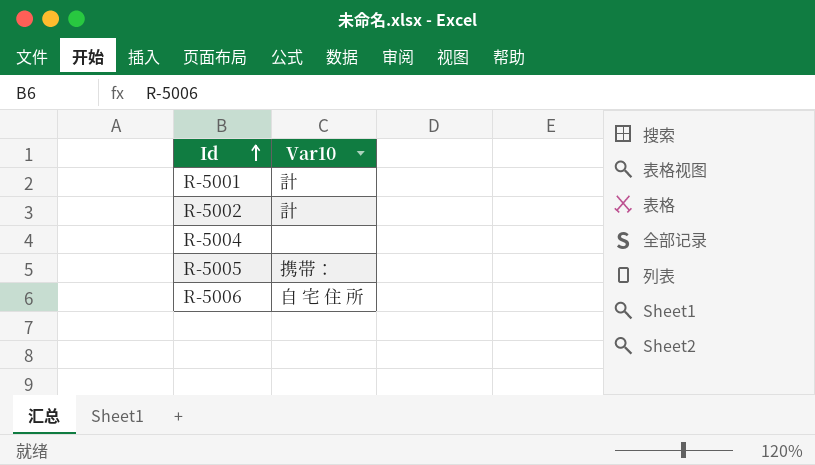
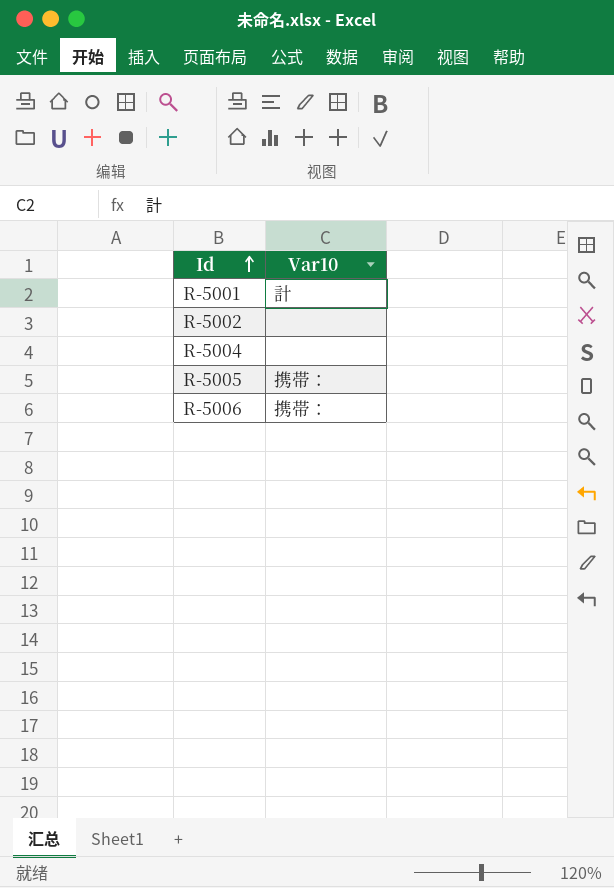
R-5002 | Var10: 計 -> none
R-5006 | Var10: 自 宅 住 所 -> 携帯：

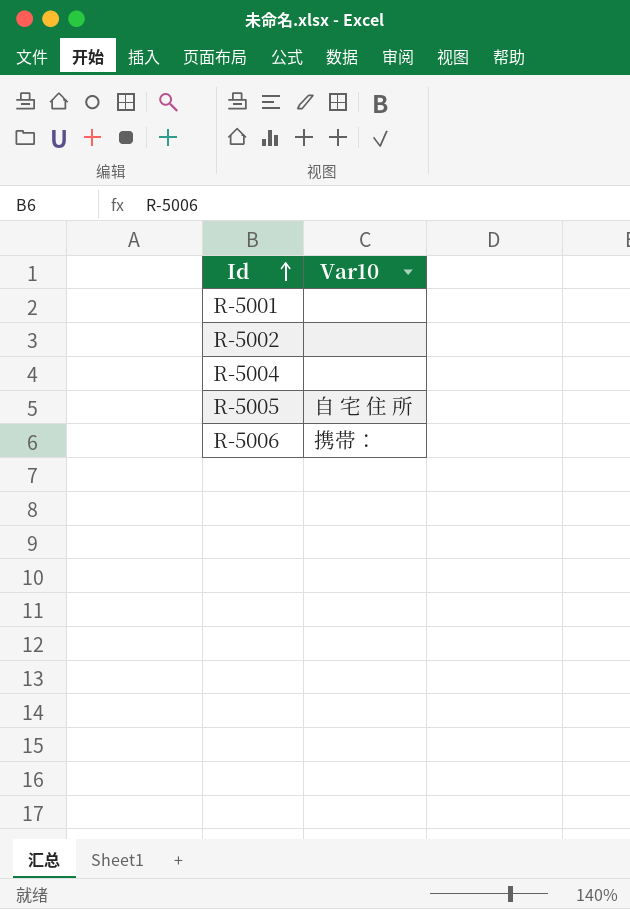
R-5001 | Var10: 計 -> none
R-5005 | Var10: 携帯： -> 自 宅 住 所

